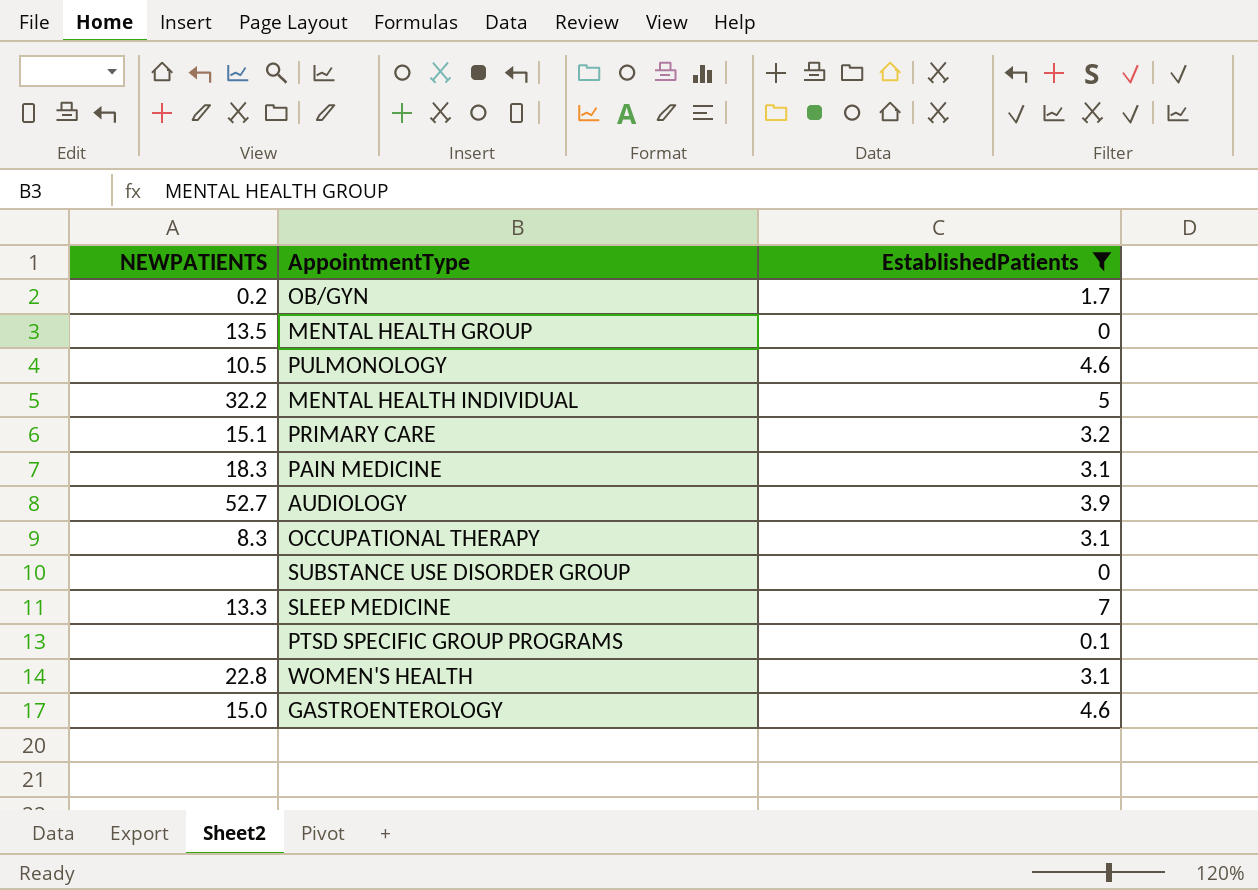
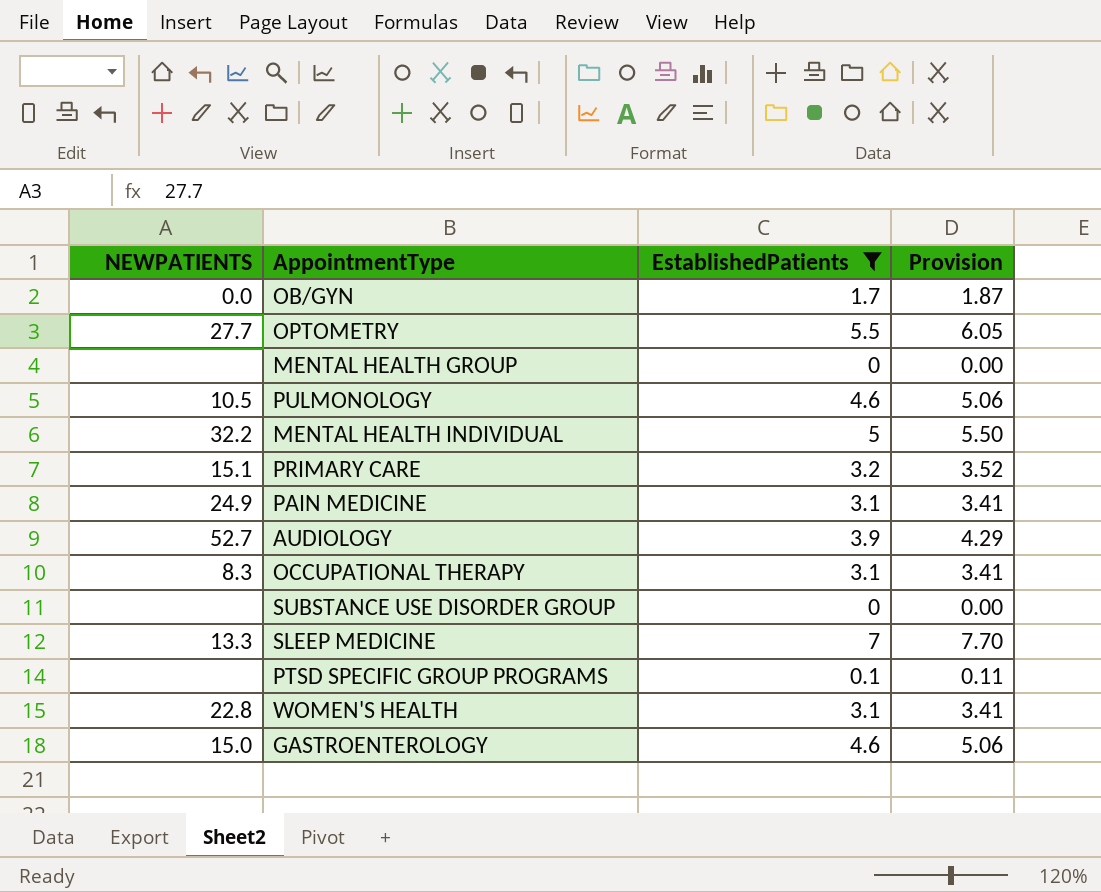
column Provision | formula: none -> [EstablishedPatients] * 1.1
OB/GYN | NEWPATIENTS: 0.2 -> 0.0
row OPTOMETRY: none -> 27.7 | 5.5 | 6.05
MENTAL HEALTH GROUP | NEWPATIENTS: 13.5 -> none
PAIN MEDICINE | NEWPATIENTS: 18.3 -> 24.9

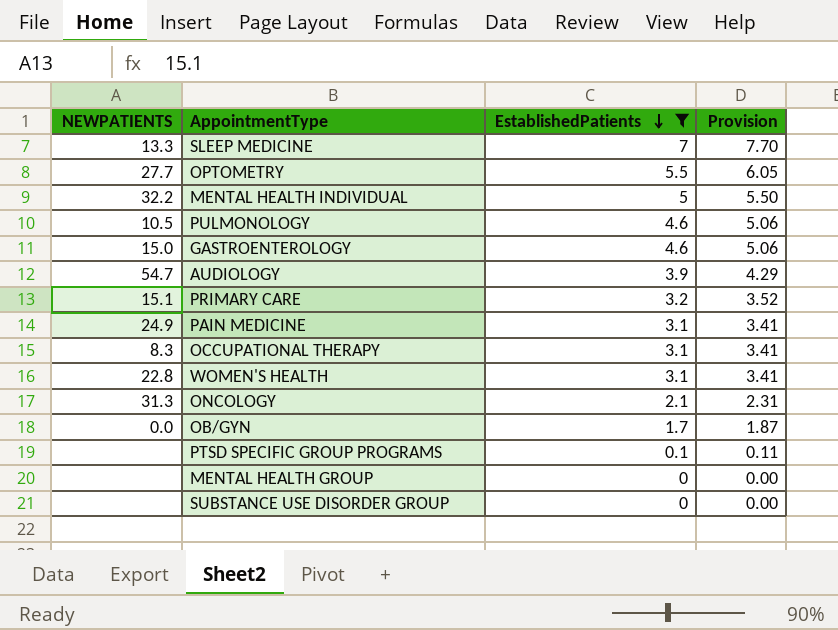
row order: none -> EstablishedPatients descending
AUDIOLOGY | NEWPATIENTS: 52.7 -> 54.7
row ONCOLOGY: none -> 31.3 | 2.1 | 2.31

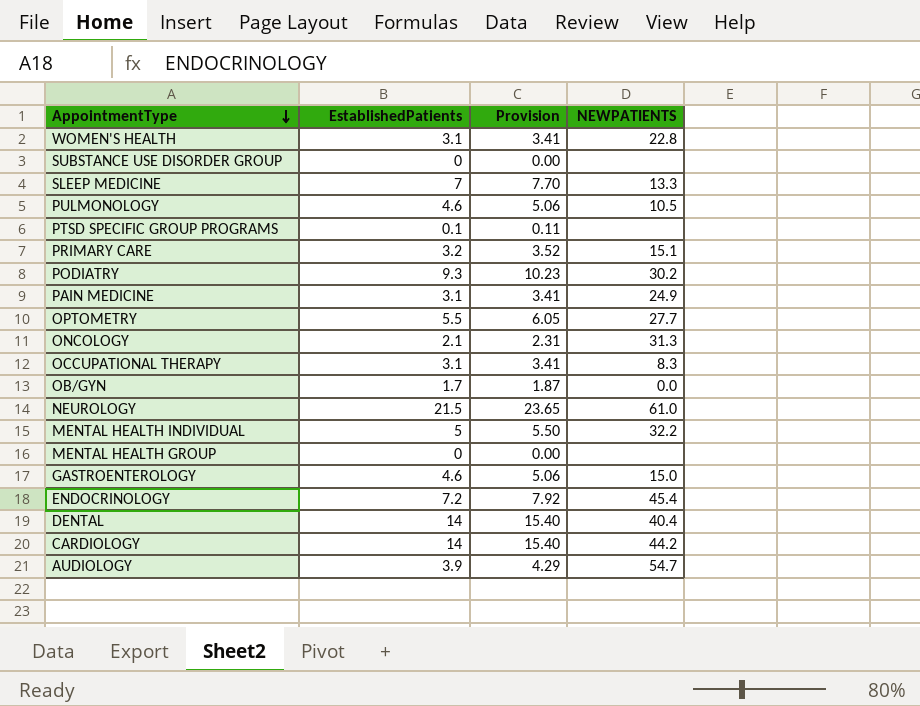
filter: EstablishedPatients <= 7 -> none
row order: EstablishedPatients descending -> AppointmentType descending
column NEWPATIENTS | position: 1 -> 4

